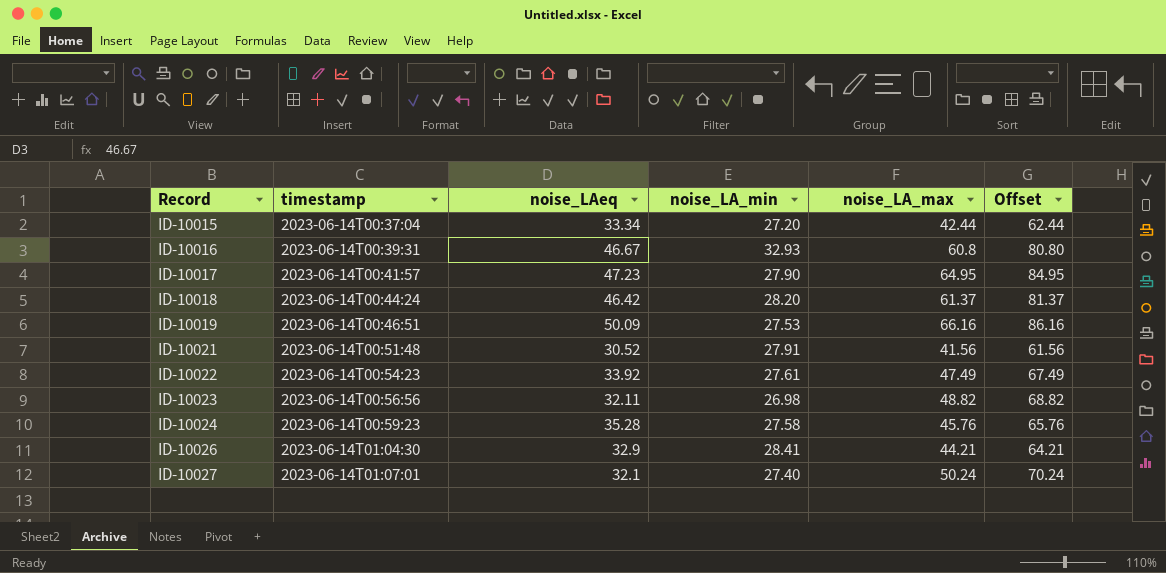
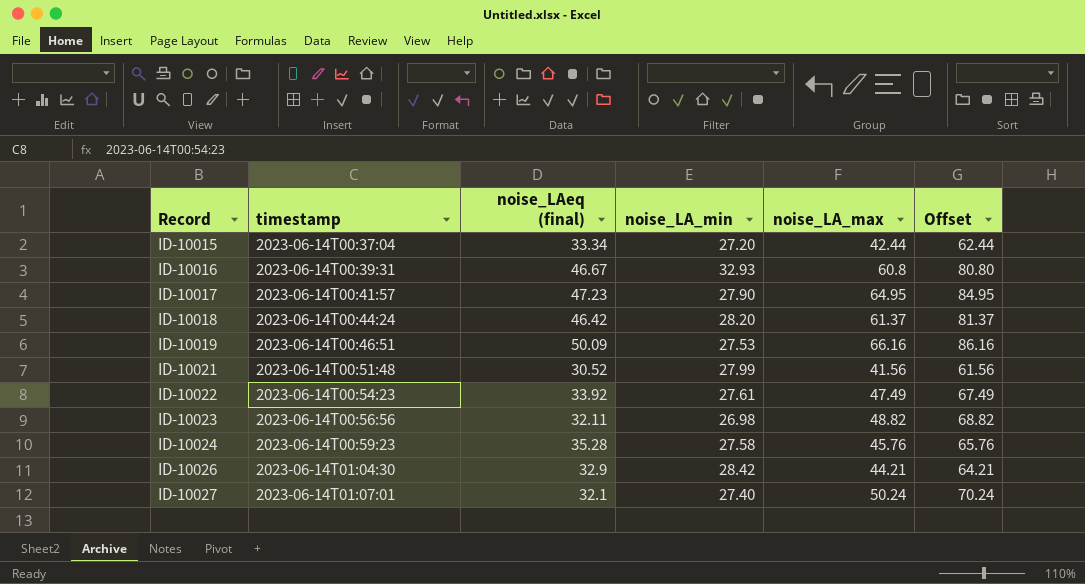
column name: noise_LAeq -> noise_LAeq (final)
ID-10021 | noise_LA_min: 27.91 -> 27.99
ID-10026 | noise_LA_min: 28.41 -> 28.42

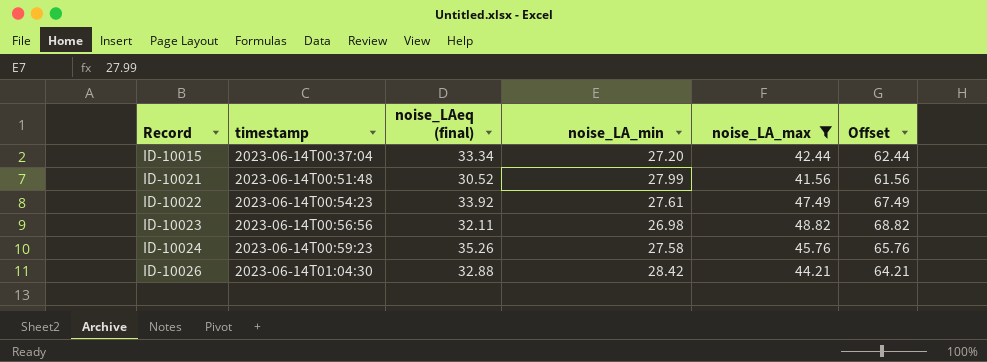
filter: none -> noise_LA_max <= 48.82
ID-10024 | noise_LAeq (final): 35.28 -> 35.26
ID-10026 | noise_LAeq (final): 32.9 -> 32.88

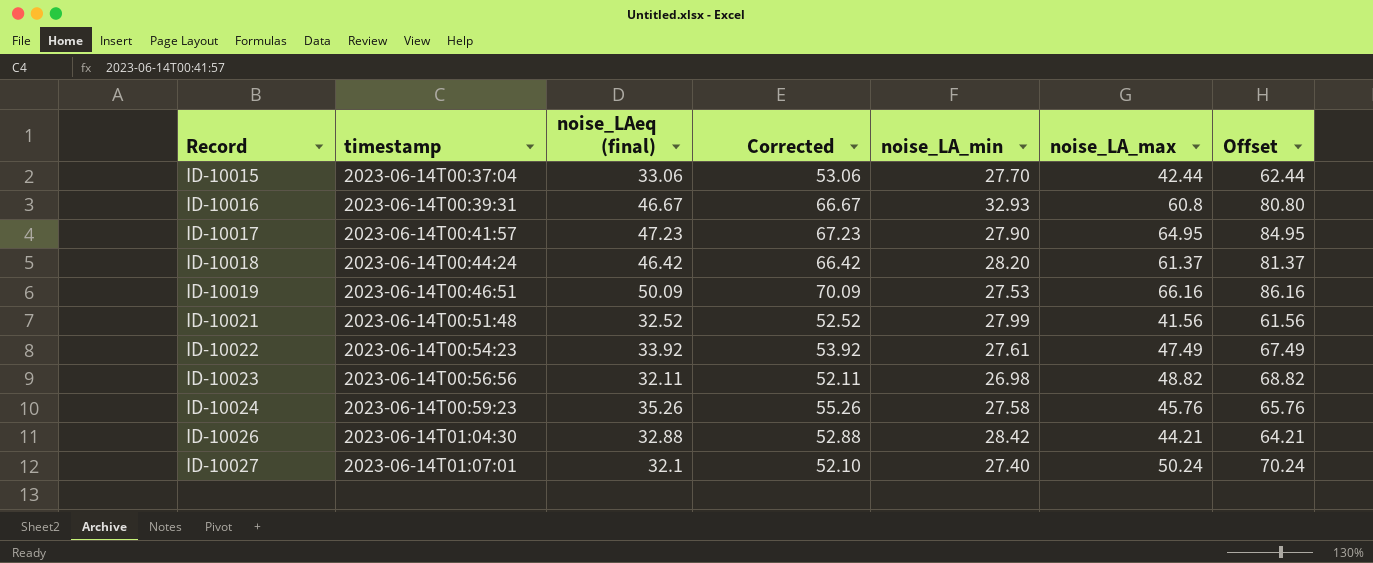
filter: noise_LA_max <= 48.82 -> none
column Corrected | formula: none -> [noise_LAeq (final)] + 20
ID-10015 | noise_LAeq (final): 33.34 -> 33.06
ID-10015 | noise_LA_min: 27.20 -> 27.70
ID-10021 | noise_LAeq (final): 30.52 -> 32.52

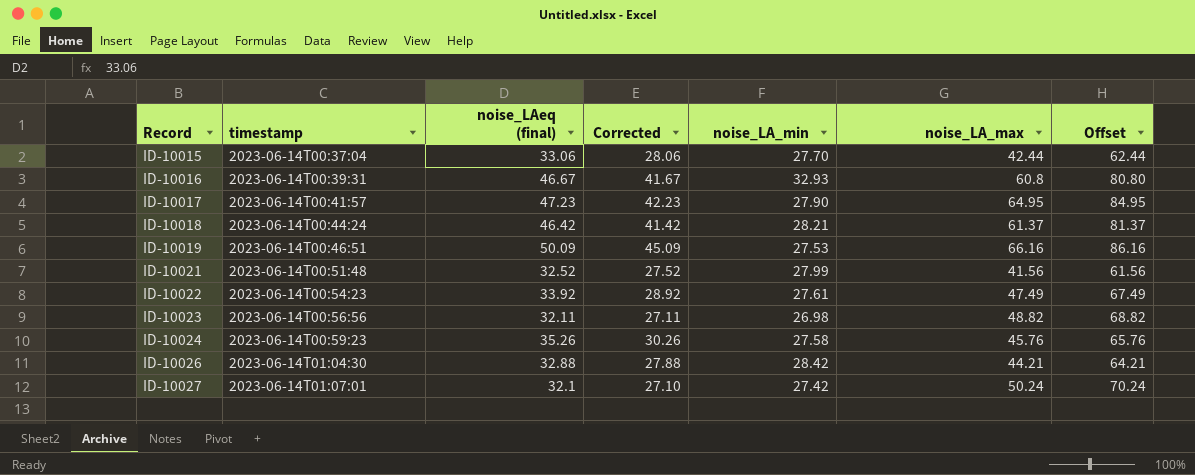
column Corrected | formula: [noise_LAeq (final)] + 20 -> [noise_LAeq (final)] - 5
ID-10018 | noise_LA_min: 28.20 -> 28.21
ID-10027 | noise_LA_min: 27.40 -> 27.42

